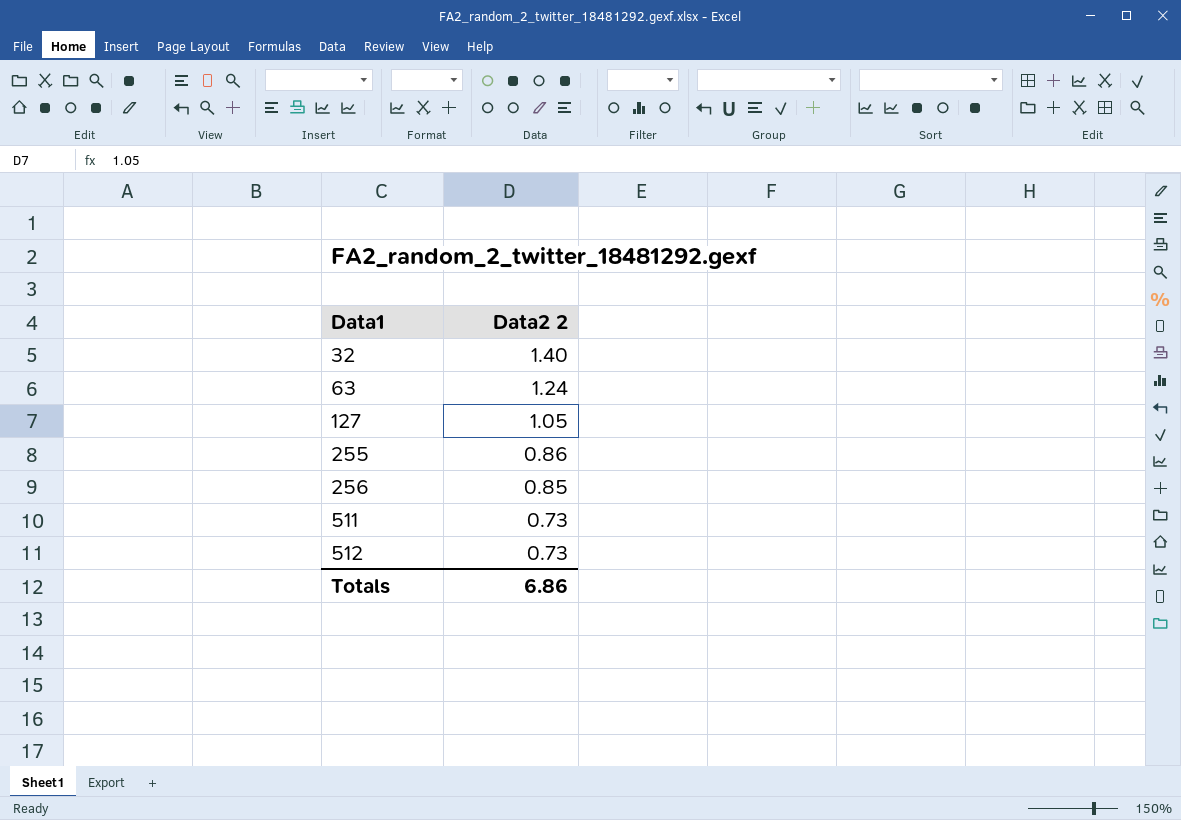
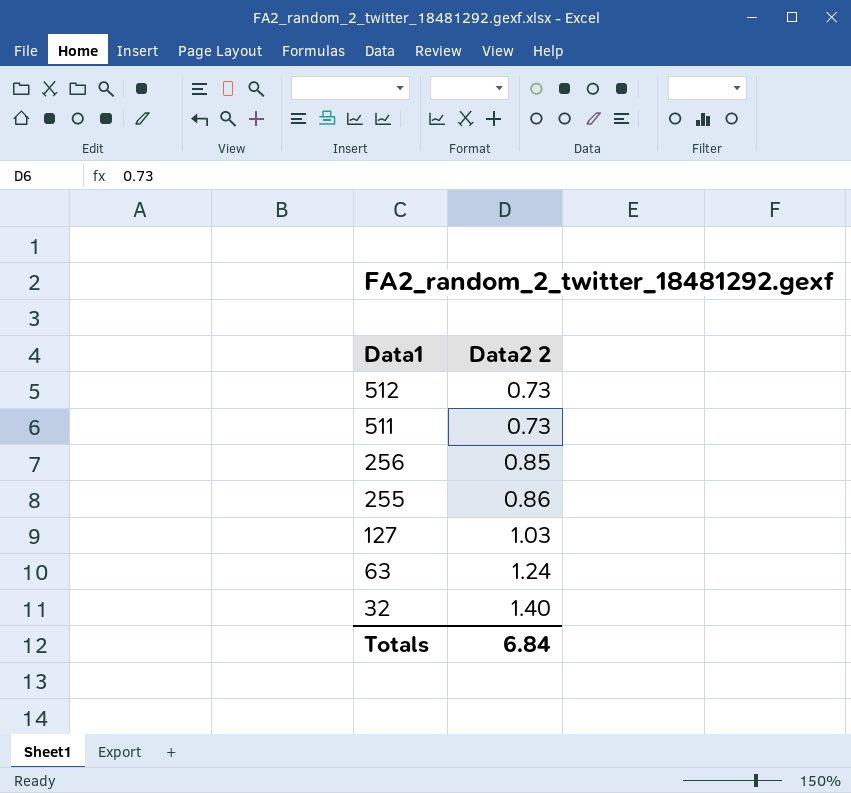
row order: Data1 ascending -> Data1 descending
127 | Data2 2: 1.05 -> 1.03
Totals | Data2 2: 6.86 -> 6.84

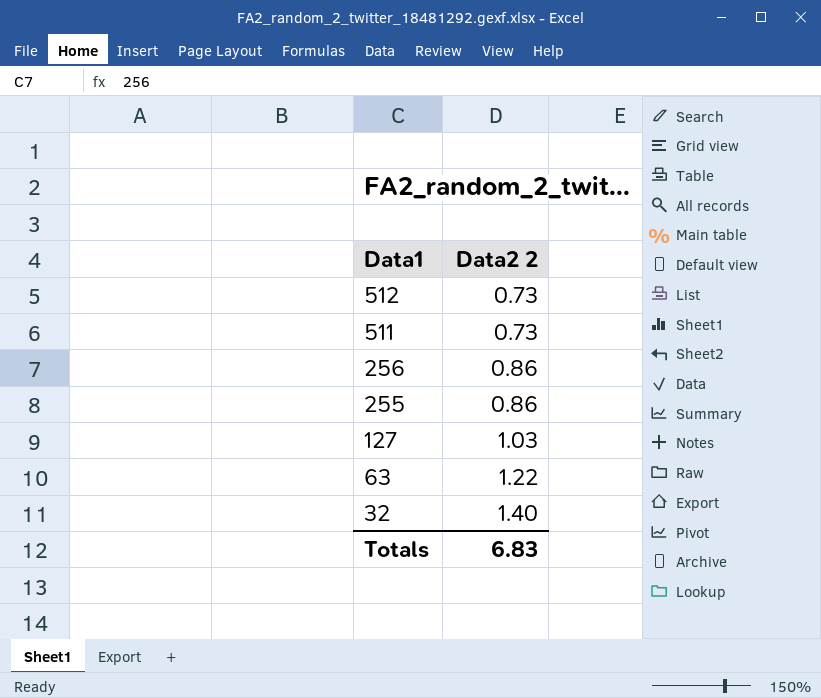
256 | Data2 2: 0.85 -> 0.86
63 | Data2 2: 1.24 -> 1.22
Totals | Data2 2: 6.84 -> 6.83

